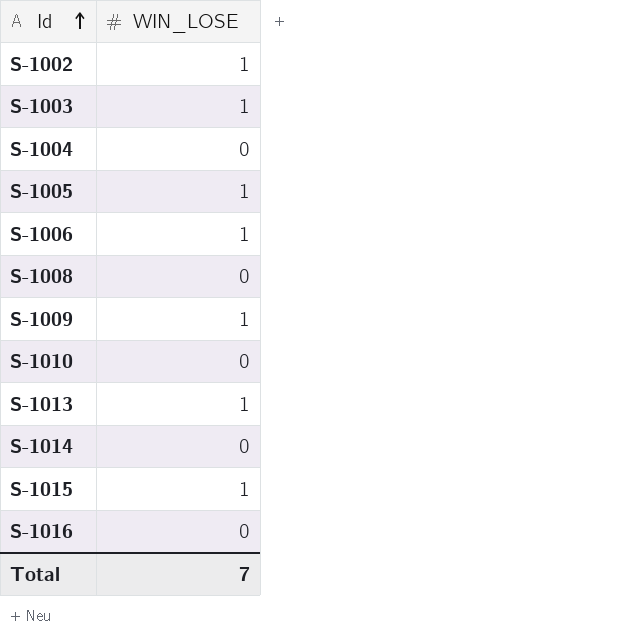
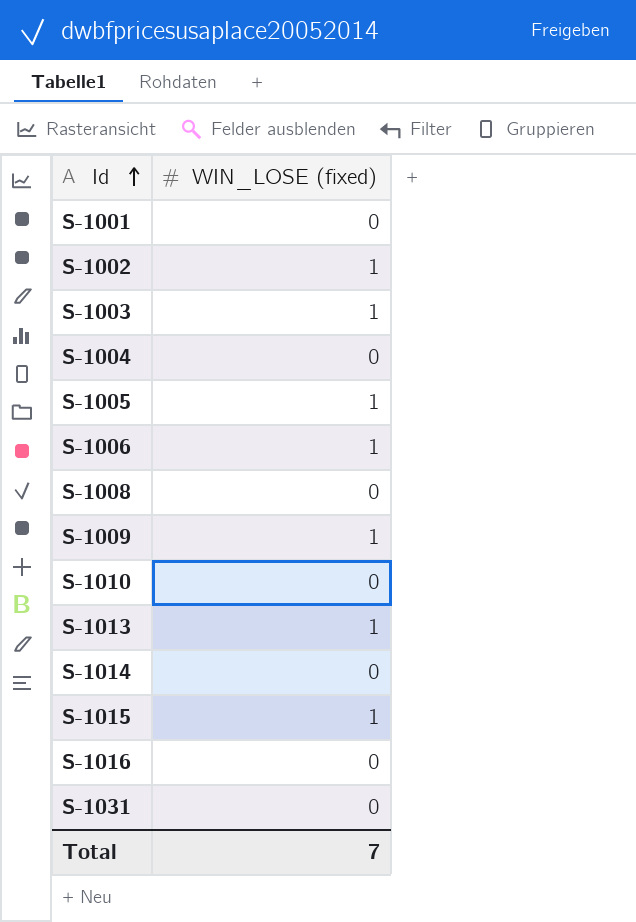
column name: WIN_LOSE -> WIN_LOSE (fixed)
row S-1001: none -> 0
row S-1031: none -> 0

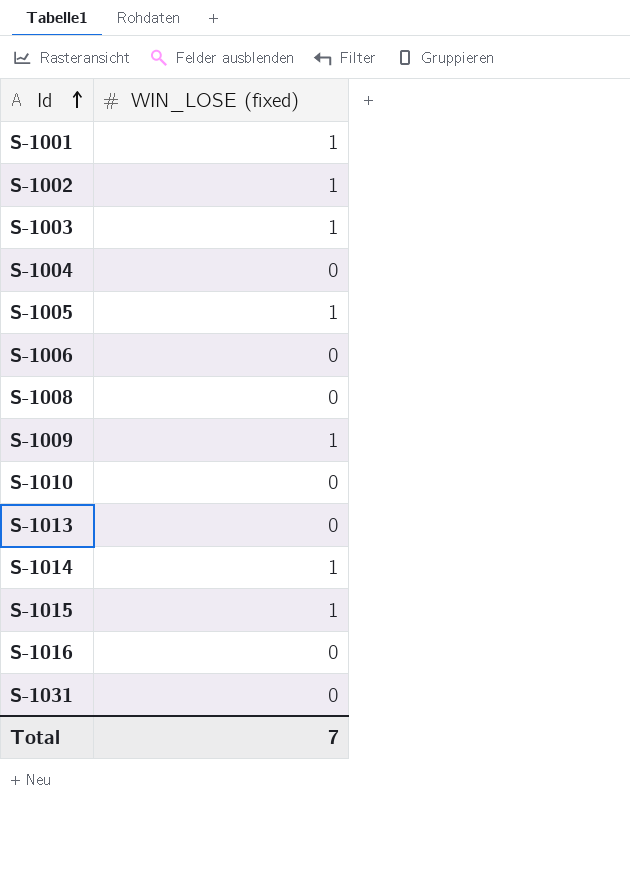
S-1001 | WIN_LOSE (fixed): 0 -> 1
S-1006 | WIN_LOSE (fixed): 1 -> 0
S-1013 | WIN_LOSE (fixed): 1 -> 0
S-1014 | WIN_LOSE (fixed): 0 -> 1

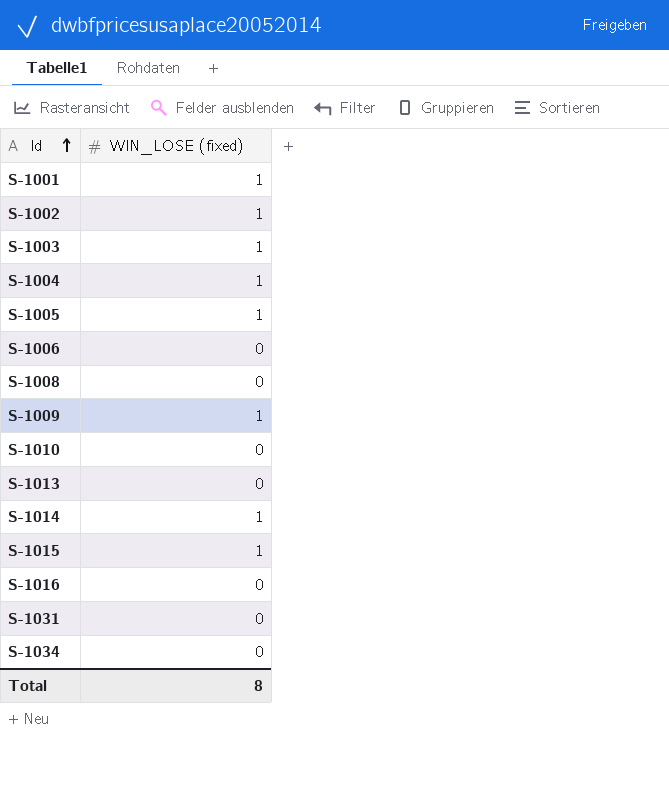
S-1004 | WIN_LOSE (fixed): 0 -> 1
row S-1034: none -> 0
Total | WIN_LOSE (fixed): 7 -> 8

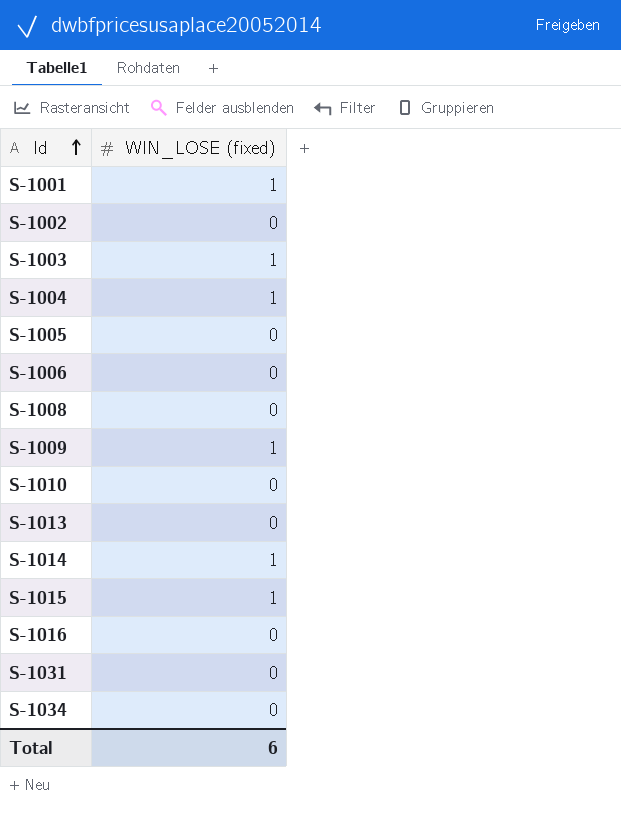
S-1002 | WIN_LOSE (fixed): 1 -> 0
S-1005 | WIN_LOSE (fixed): 1 -> 0
Total | WIN_LOSE (fixed): 8 -> 6

